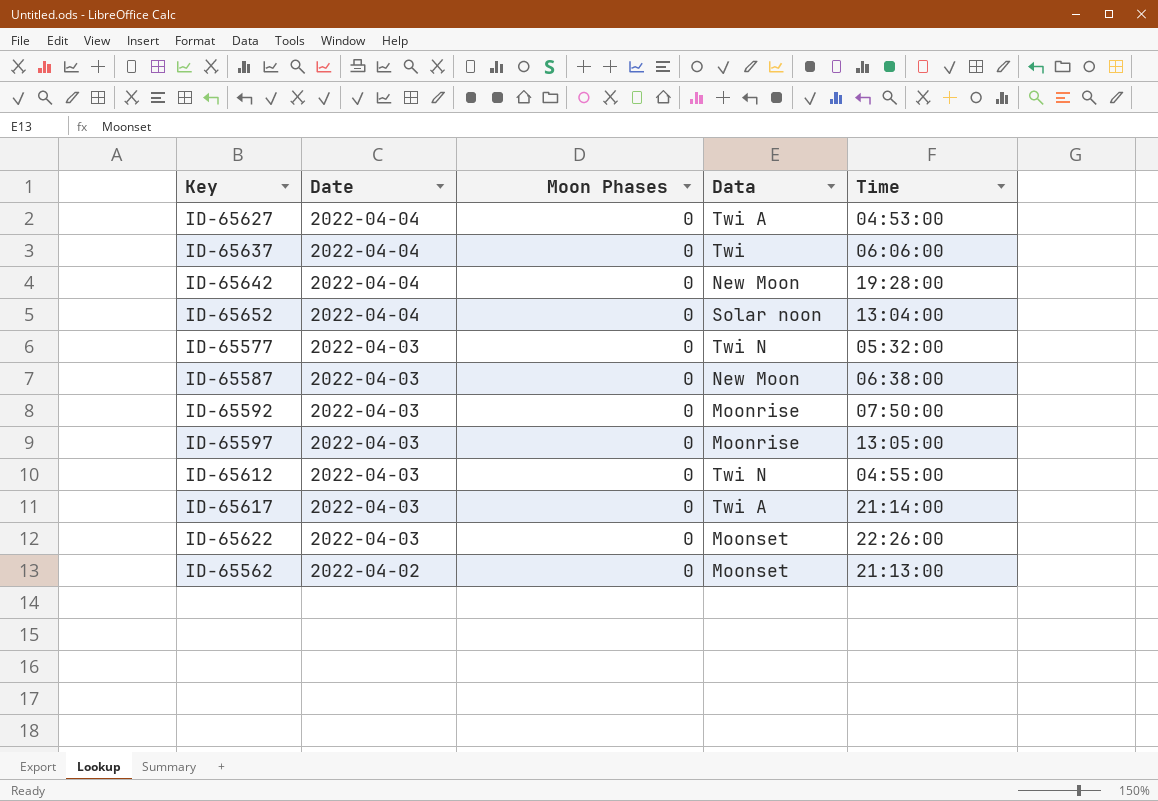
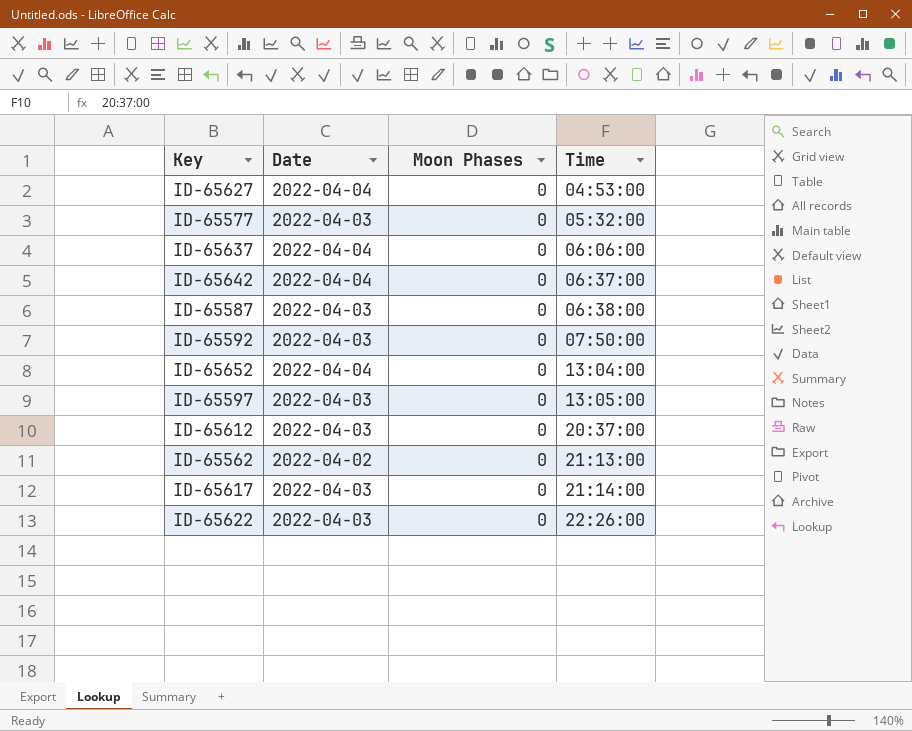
row order: Date descending -> Time ascending
column Data | position: 4 -> none
ID-65642 | Time: 19:28:00 -> 06:37:00
ID-65612 | Time: 04:55:00 -> 20:37:00

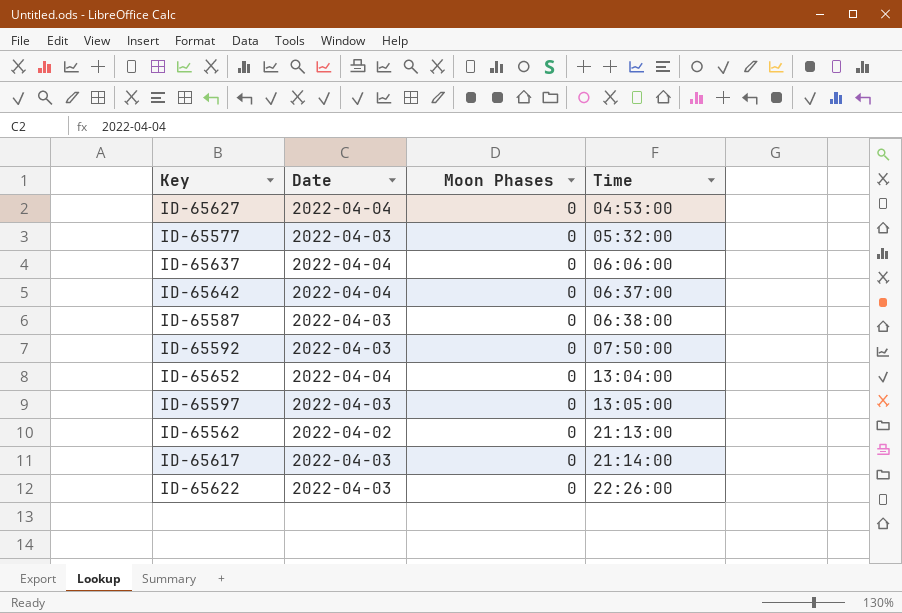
row ID-65612: 2022-04-03 | 0 | 20:37:00 -> none

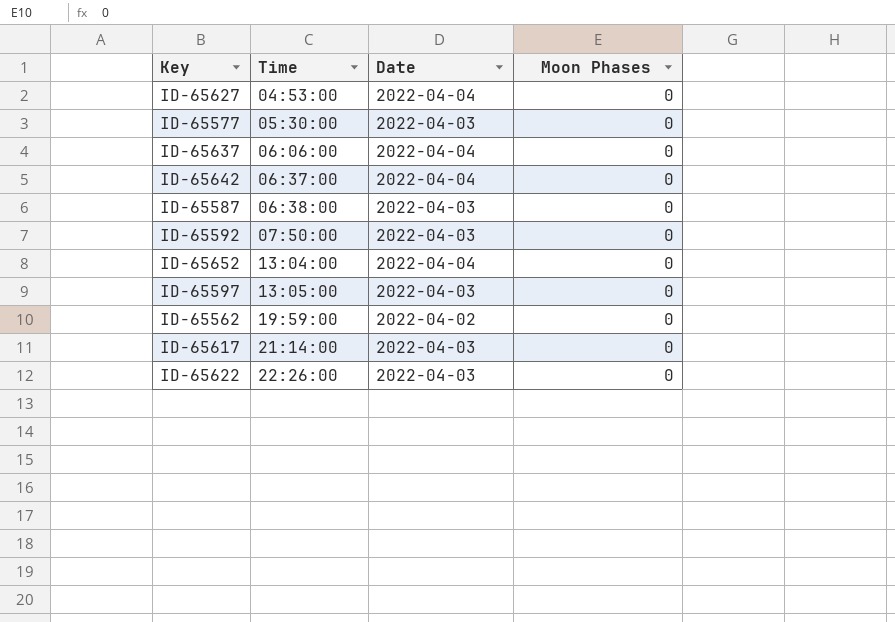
column Time | position: 4 -> 2
ID-65577 | Time: 05:32:00 -> 05:30:00
ID-65562 | Time: 21:13:00 -> 19:59:00

